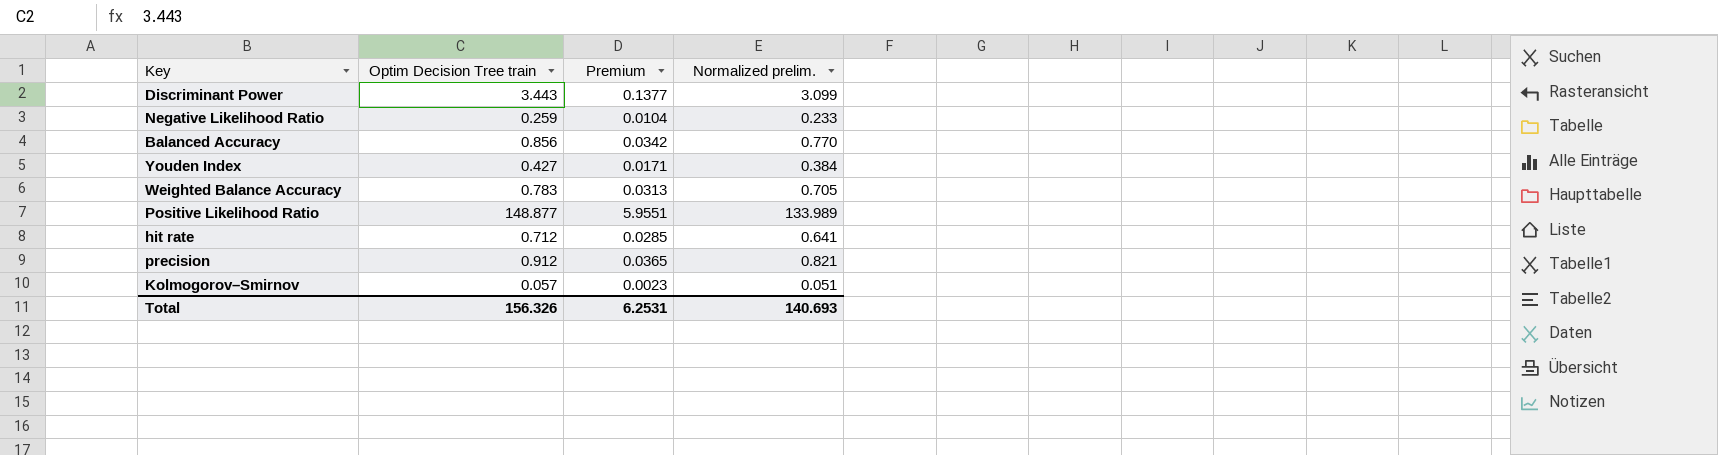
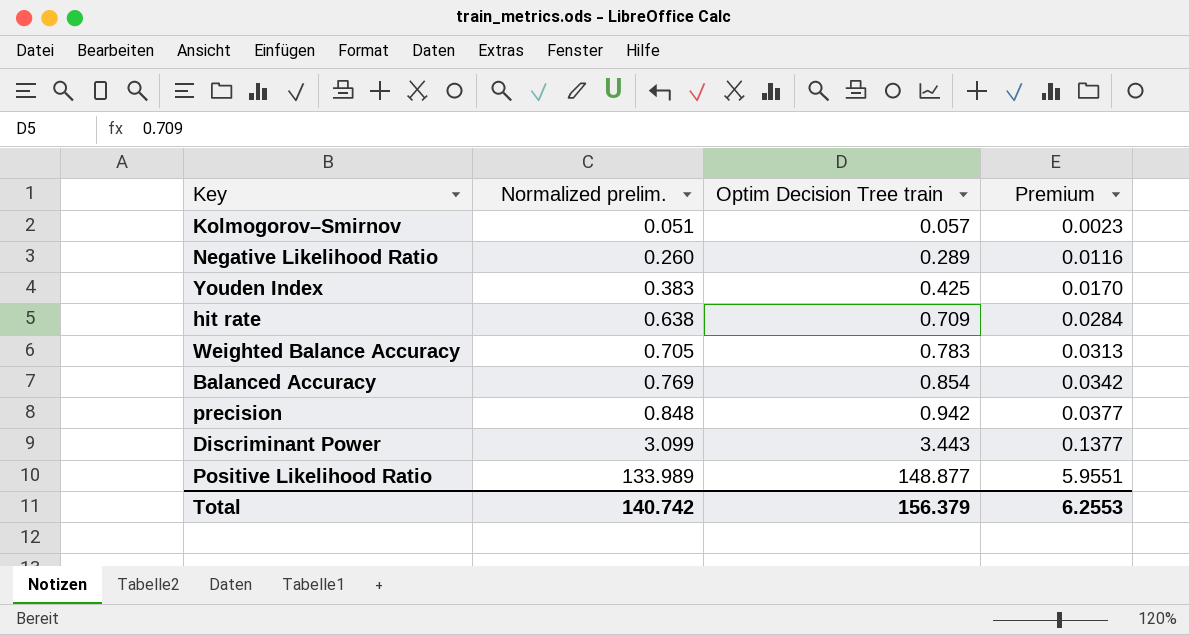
row order: none -> Normalized prelim. ascending
column Normalized prelim. | position: 4 -> 2
Negative Likelihood Ratio | Normalized prelim.: 0.233 -> 0.260
Negative Likelihood Ratio | Optim Decision Tree train: 0.259 -> 0.289
Negative Likelihood Ratio | Premium: 0.0104 -> 0.0116
Youden Index | Normalized prelim.: 0.384 -> 0.383
Youden Index | Optim Decision Tree train: 0.427 -> 0.425
Youden Index | Premium: 0.0171 -> 0.0170
hit rate | Normalized prelim.: 0.641 -> 0.638
hit rate | Optim Decision Tree train: 0.712 -> 0.709
hit rate | Premium: 0.0285 -> 0.0284
Balanced Accuracy | Normalized prelim.: 0.770 -> 0.769
Balanced Accuracy | Optim Decision Tree train: 0.856 -> 0.854
precision | Normalized prelim.: 0.821 -> 0.848
precision | Optim Decision Tree train: 0.912 -> 0.942
precision | Premium: 0.0365 -> 0.0377
Total | Normalized prelim.: 140.693 -> 140.742
Total | Optim Decision Tree train: 156.326 -> 156.379
Total | Premium: 6.2531 -> 6.2553

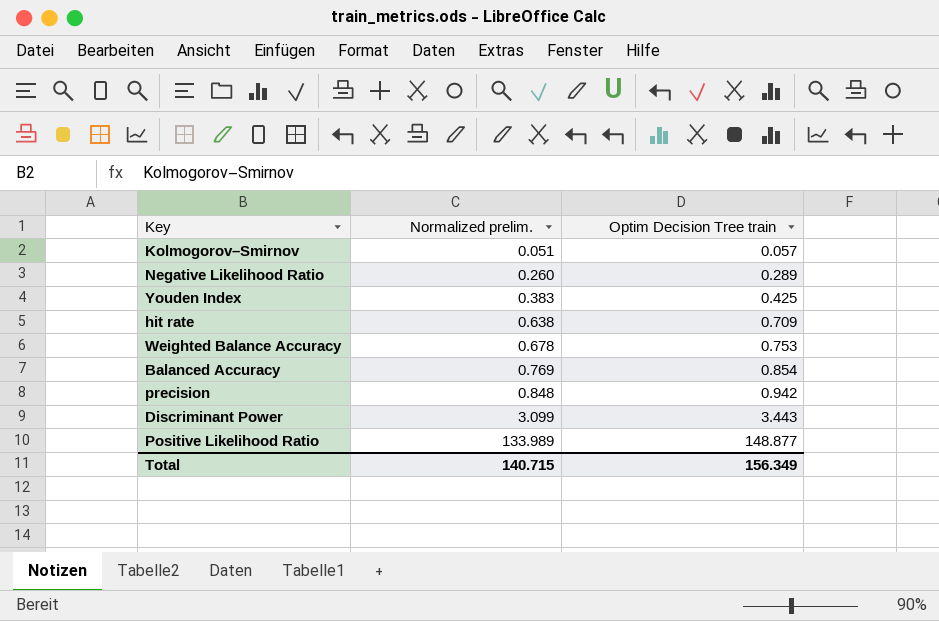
column Premium | formula: [Optim Decision Tree train] * 0.04 -> none
Weighted Balance Accuracy | Normalized prelim.: 0.705 -> 0.678
Weighted Balance Accuracy | Optim Decision Tree train: 0.783 -> 0.753
Total | Normalized prelim.: 140.742 -> 140.715
Total | Optim Decision Tree train: 156.379 -> 156.349

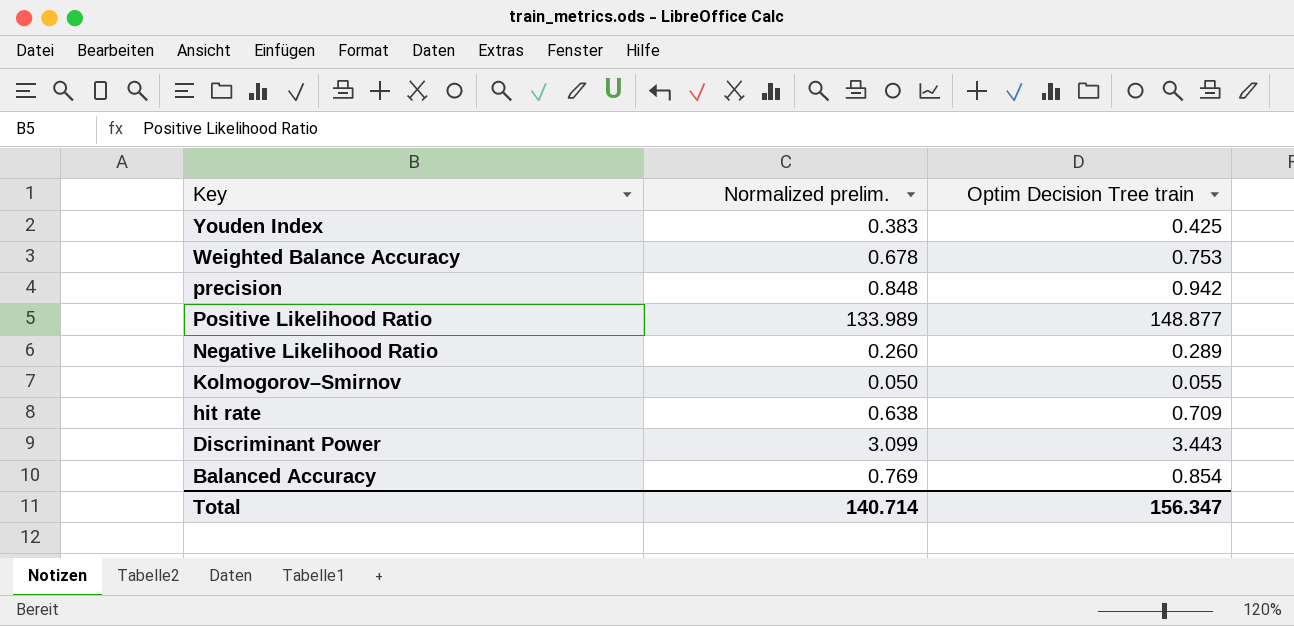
row order: Normalized prelim. ascending -> Key descending
Kolmogorov–Smirnov | Normalized prelim.: 0.051 -> 0.050
Kolmogorov–Smirnov | Optim Decision Tree train: 0.057 -> 0.055
Total | Normalized prelim.: 140.715 -> 140.714
Total | Optim Decision Tree train: 156.349 -> 156.347

